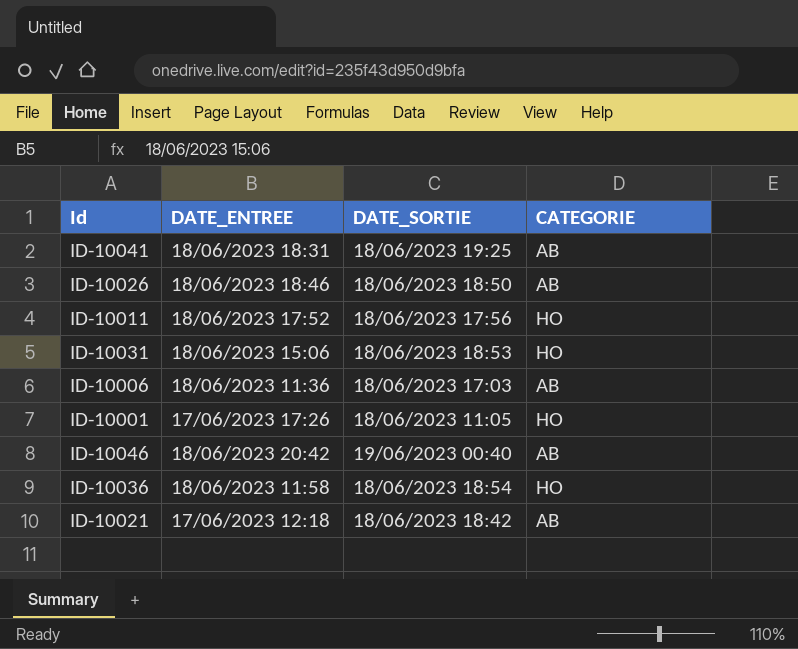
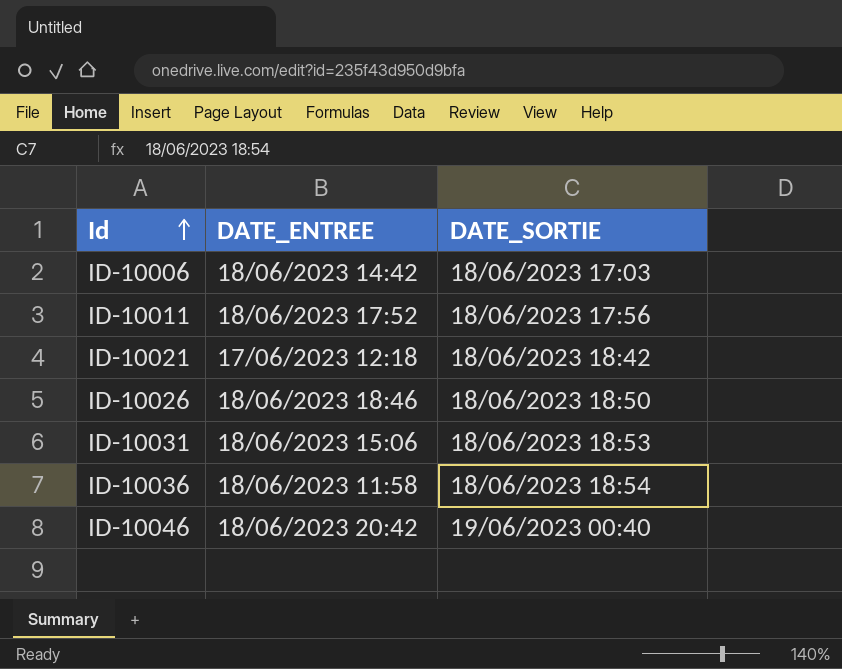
row order: none -> Id ascending
column CATEGORIE | position: 4 -> none
row ID-10041: 18/06/2023 18:31 | 18/06/2023 19:25 | AB -> none
row ID-10001: 17/06/2023 17:26 | 18/06/2023 11:05 | HO -> none
ID-10006 | DATE_ENTREE: 18/06/2023 11:36 -> 18/06/2023 14:42

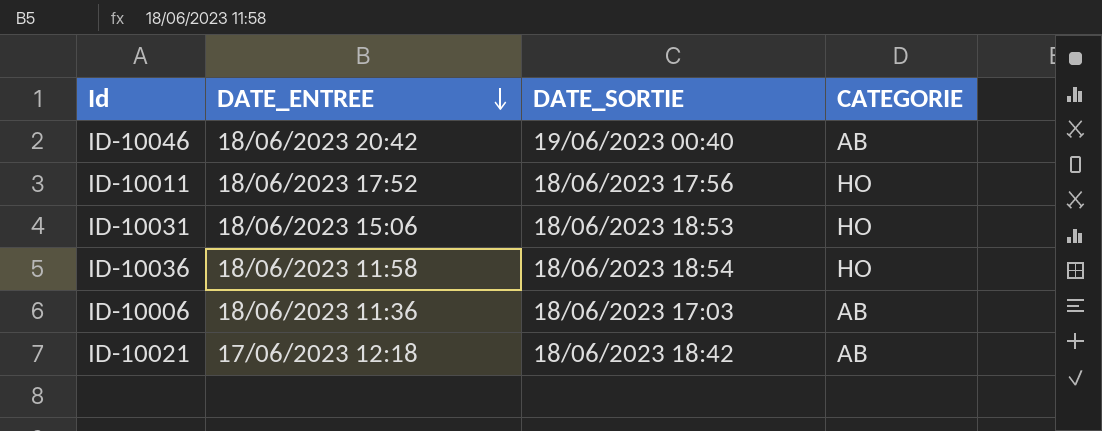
row order: Id ascending -> DATE_ENTREE descending
column CATEGORIE | position: none -> 4
row ID-10026: 18/06/2023 18:46 | 18/06/2023 18:50 -> none
ID-10006 | DATE_ENTREE: 18/06/2023 14:42 -> 18/06/2023 11:36

